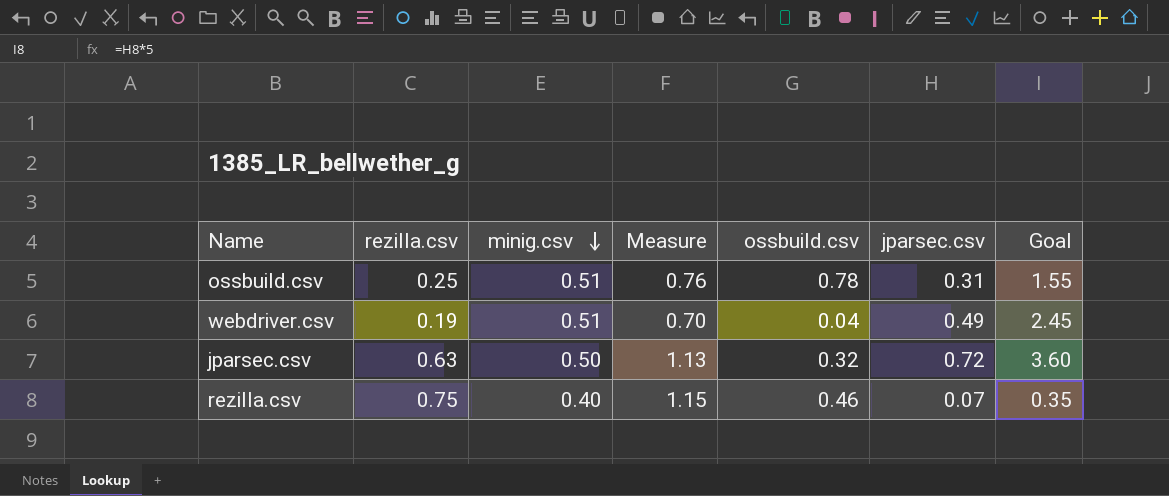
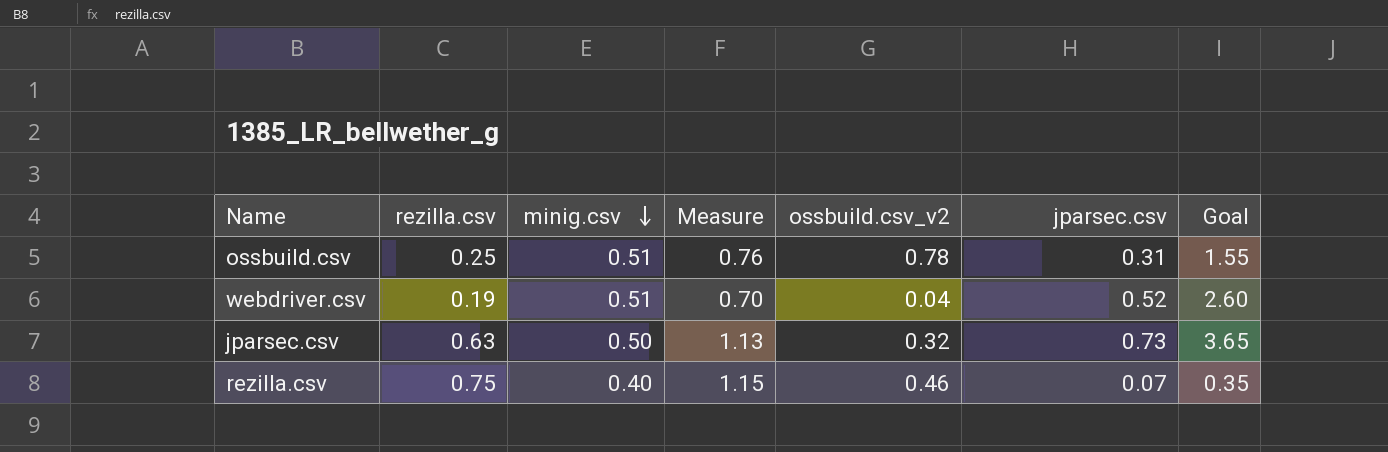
column name: ossbuild.csv -> ossbuild.csv_v2
webdriver.csv | jparsec.csv: 0.49 -> 0.52
webdriver.csv | Goal: 2.45 -> 2.60
jparsec.csv | jparsec.csv: 0.72 -> 0.73
jparsec.csv | Goal: 3.60 -> 3.65

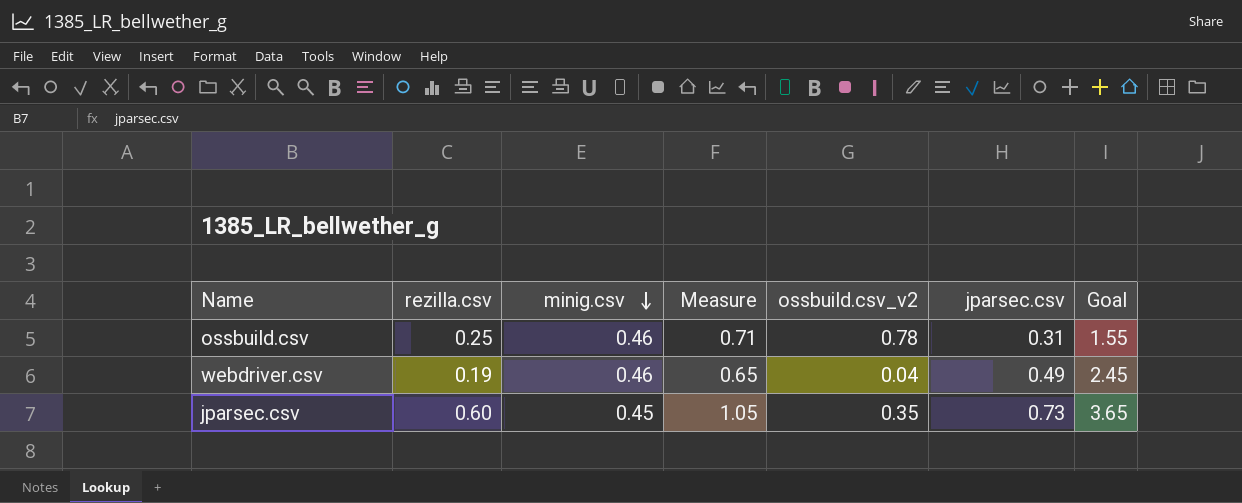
row rezilla.csv: 0.75 | 0.40 | 1.15 | 0.46 | 0.07 | 0.35 -> none
ossbuild.csv | minig.csv: 0.51 -> 0.46
ossbuild.csv | Measure: 0.76 -> 0.71
webdriver.csv | minig.csv: 0.51 -> 0.46
webdriver.csv | Measure: 0.70 -> 0.65
webdriver.csv | jparsec.csv: 0.52 -> 0.49
webdriver.csv | Goal: 2.60 -> 2.45
jparsec.csv | rezilla.csv: 0.63 -> 0.60
jparsec.csv | minig.csv: 0.50 -> 0.45
jparsec.csv | Measure: 1.13 -> 1.05
jparsec.csv | ossbuild.csv_v2: 0.32 -> 0.35

